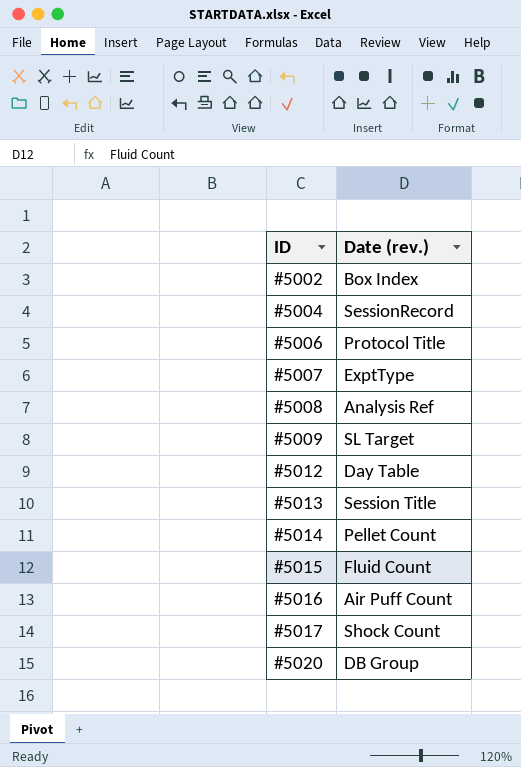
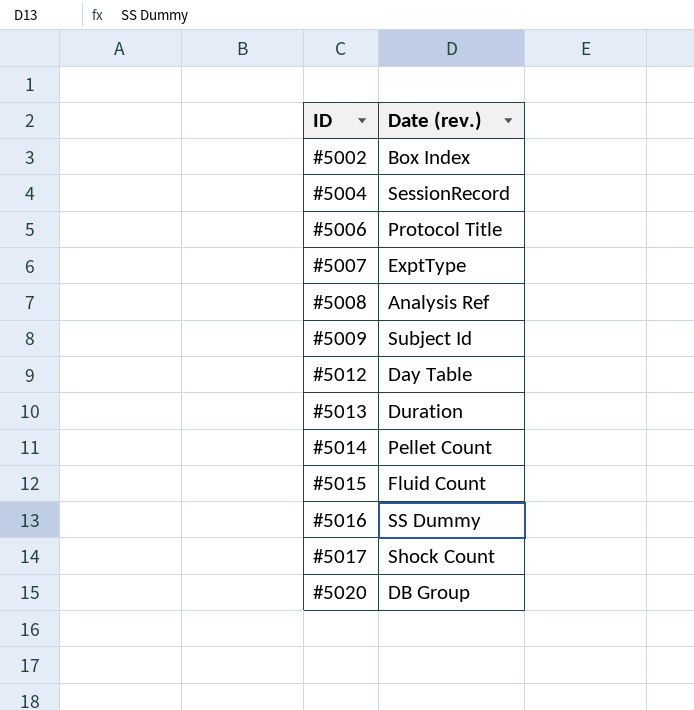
#5009 | Date (rev.): SL Target -> Subject Id
#5013 | Date (rev.): Session Title -> Duration
#5016 | Date (rev.): Air Puff Count -> SS Dummy

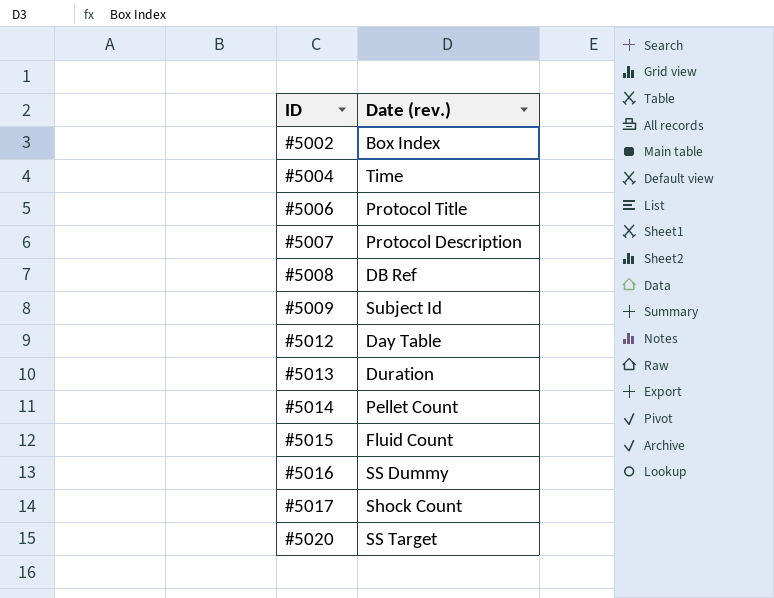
#5004 | Date (rev.): SessionRecord -> Time
#5007 | Date (rev.): ExptType -> Protocol Description
#5008 | Date (rev.): Analysis Ref -> DB Ref
#5020 | Date (rev.): DB Group -> SS Target

